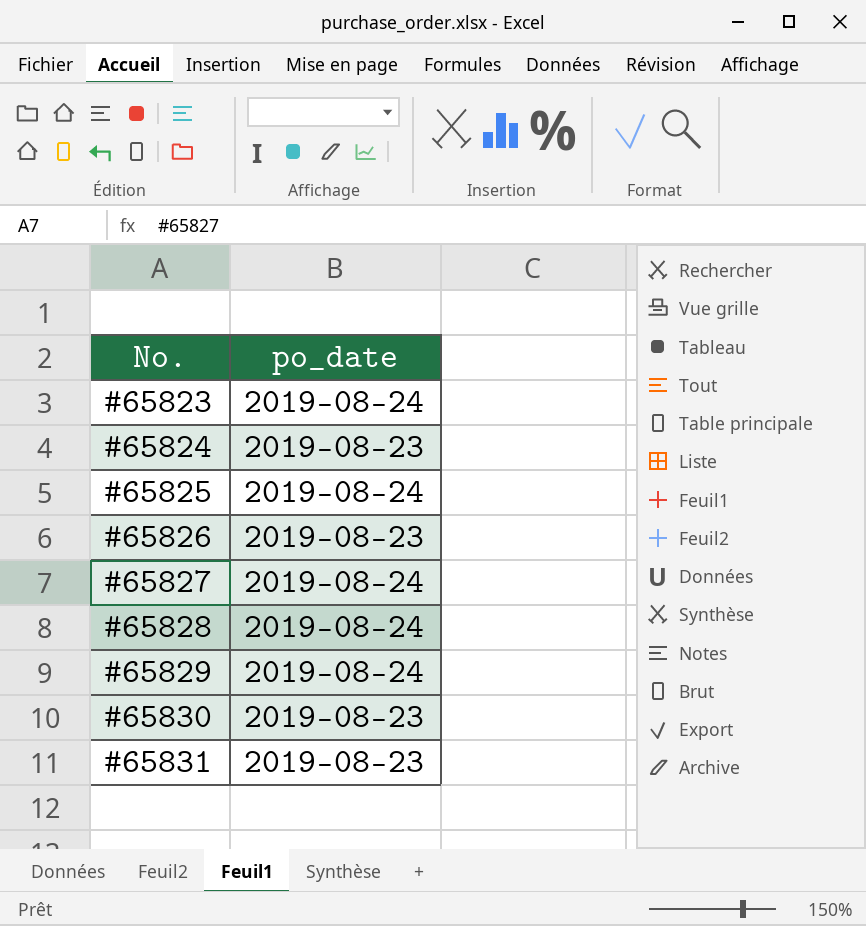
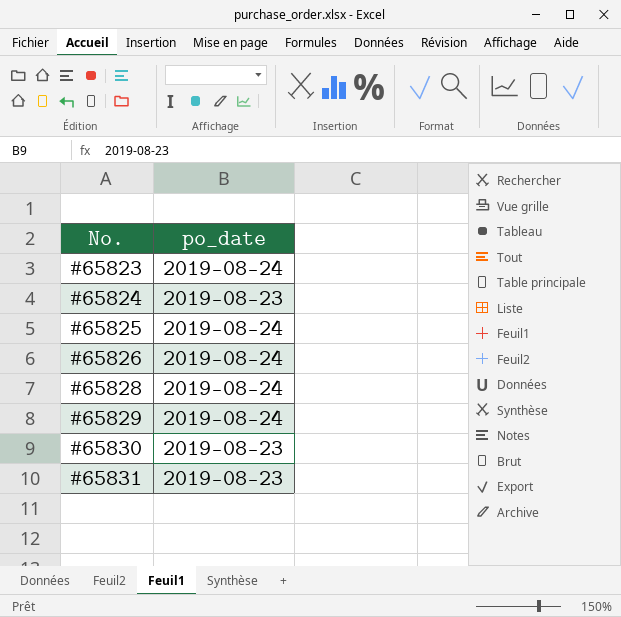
row #65827: 2019-08-24 -> none
#65826 | po_date: 2019-08-23 -> 2019-08-24

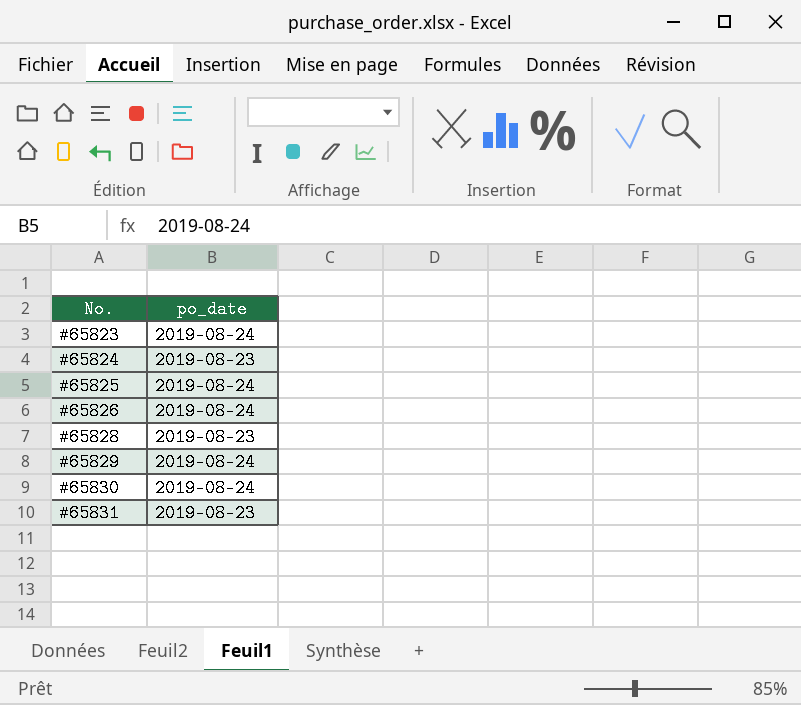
#65828 | po_date: 2019-08-24 -> 2019-08-23
#65830 | po_date: 2019-08-23 -> 2019-08-24

